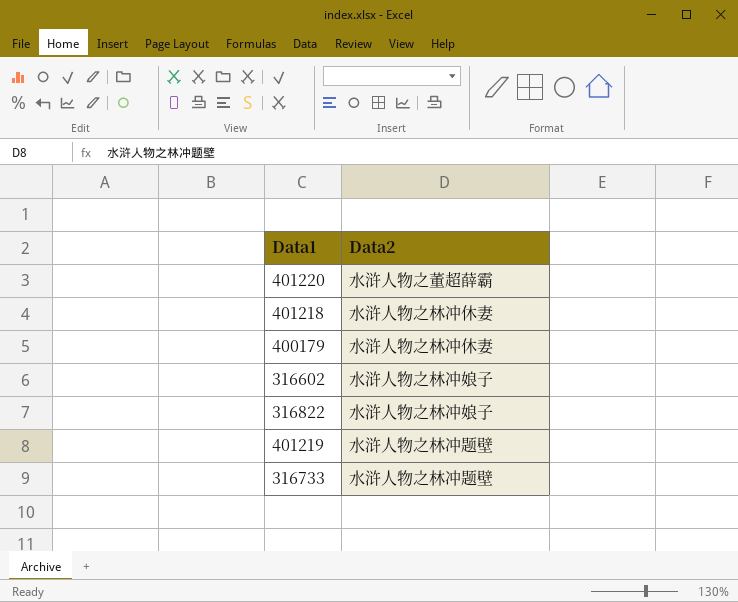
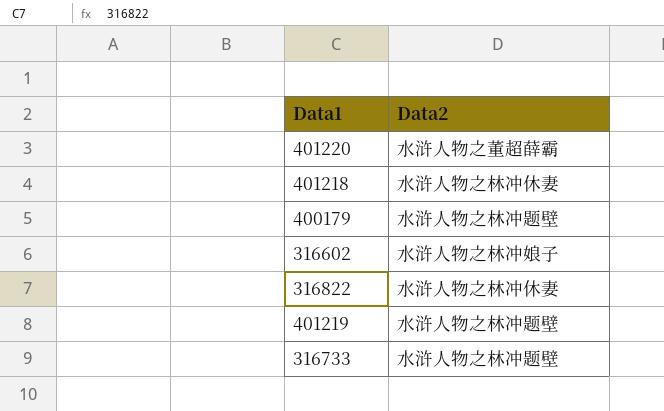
400179 | Data2: 水浒人物之林冲休妻 -> 水浒人物之林冲题壁
316822 | Data2: 水浒人物之林冲娘子 -> 水浒人物之林冲休妻

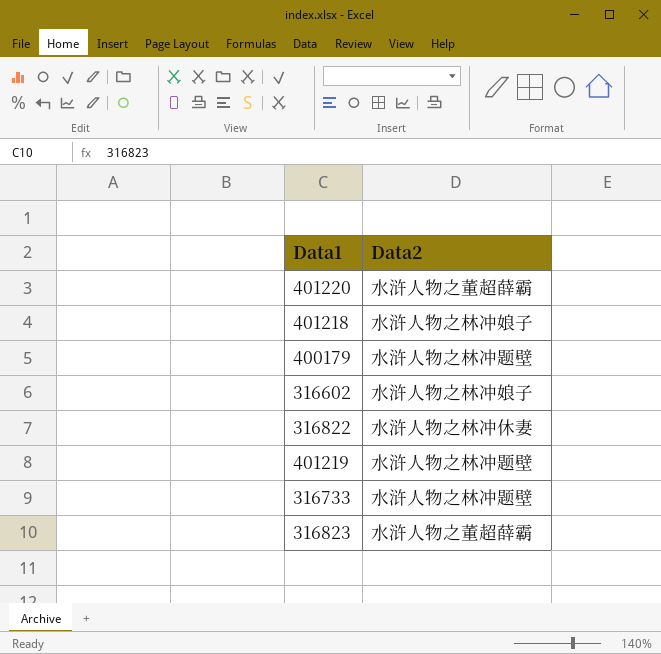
401218 | Data2: 水浒人物之林冲休妻 -> 水浒人物之林冲娘子
row 316823: none -> 水浒人物之董超薛霸

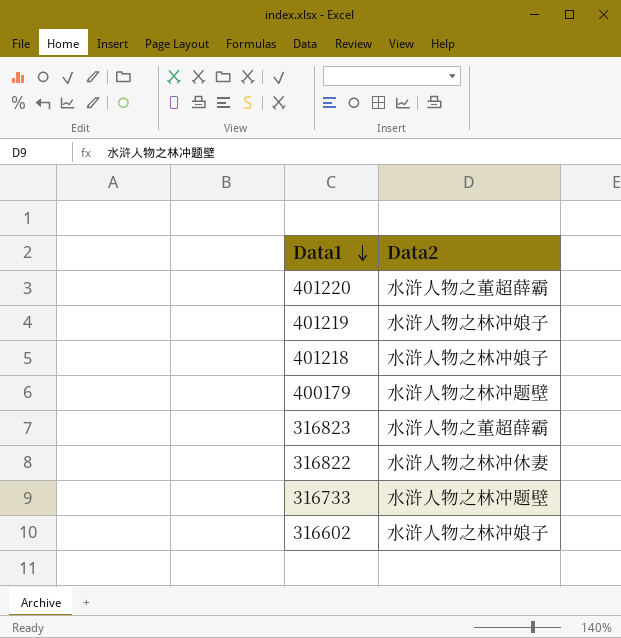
row order: none -> Data1 descending
401219 | Data2: 水浒人物之林冲题壁 -> 水浒人物之林冲娘子

